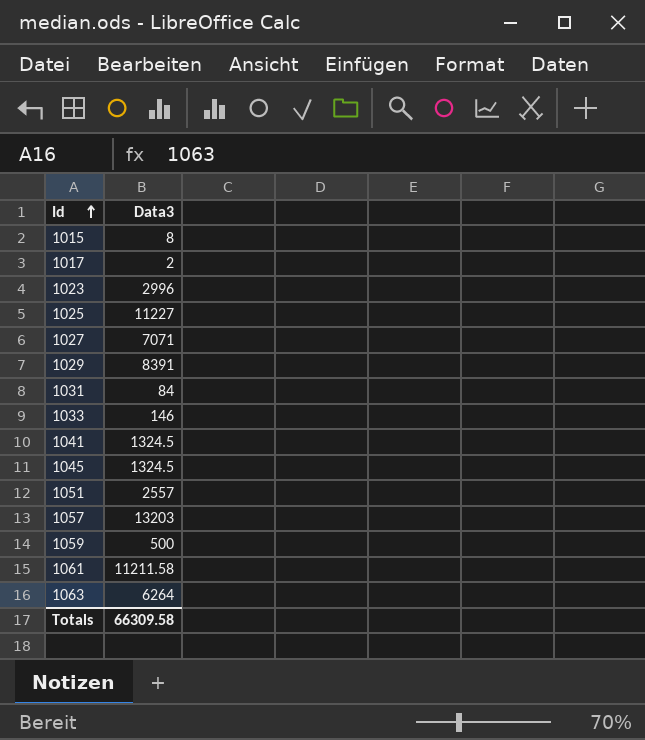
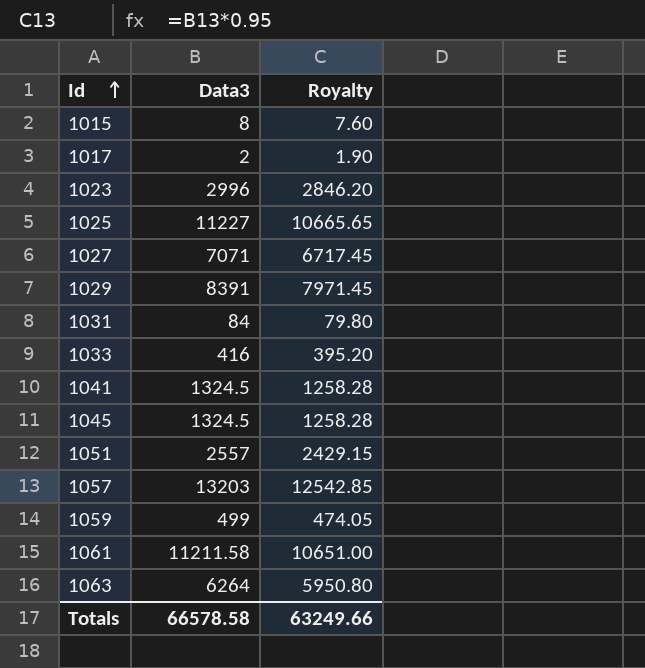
column Royalty | formula: none -> [Data3] * 0.95
1033 | Data3: 146 -> 416
1059 | Data3: 500 -> 499
Totals | Data3: 66309.58 -> 66578.58

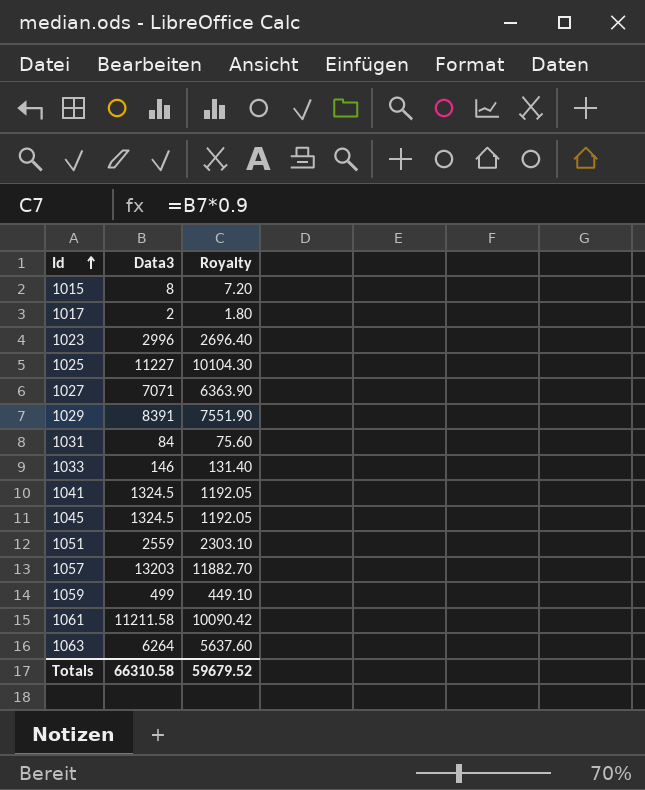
column Royalty | formula: [Data3] * 0.95 -> [Data3] * 0.9
1033 | Data3: 416 -> 146
1051 | Data3: 2557 -> 2559
Totals | Data3: 66578.58 -> 66310.58
Totals | Royalty: 63249.66 -> 59679.52

